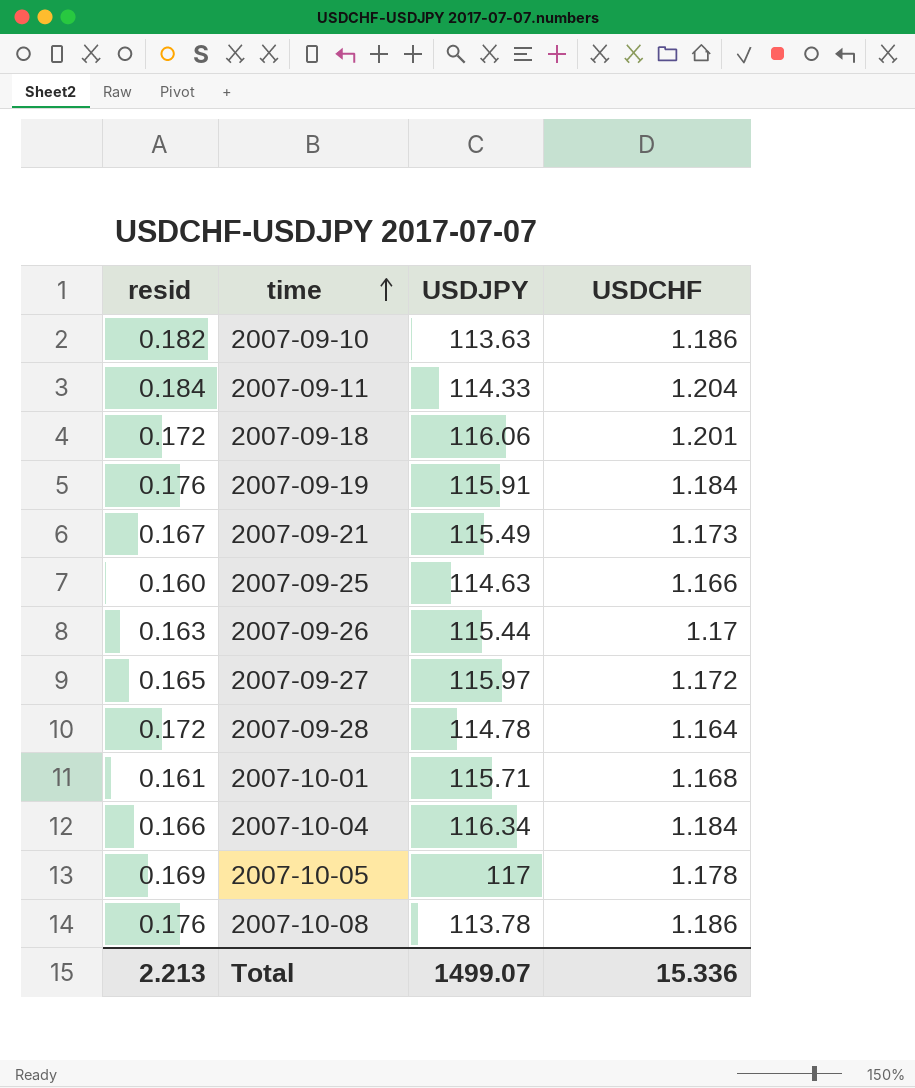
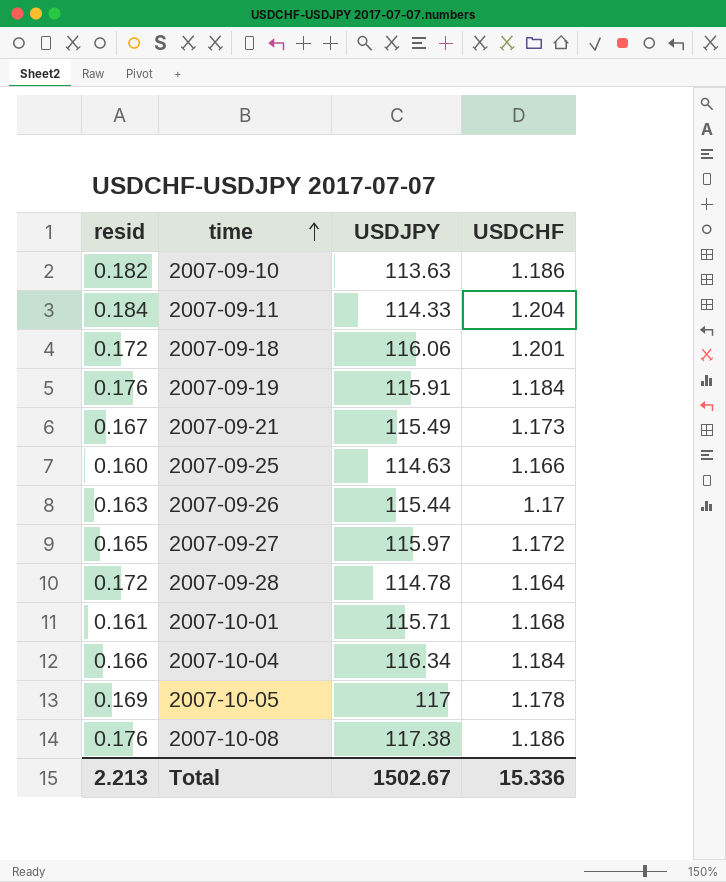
2007-10-08 | USDJPY: 113.78 -> 117.38
Total | USDJPY: 1499.07 -> 1502.67

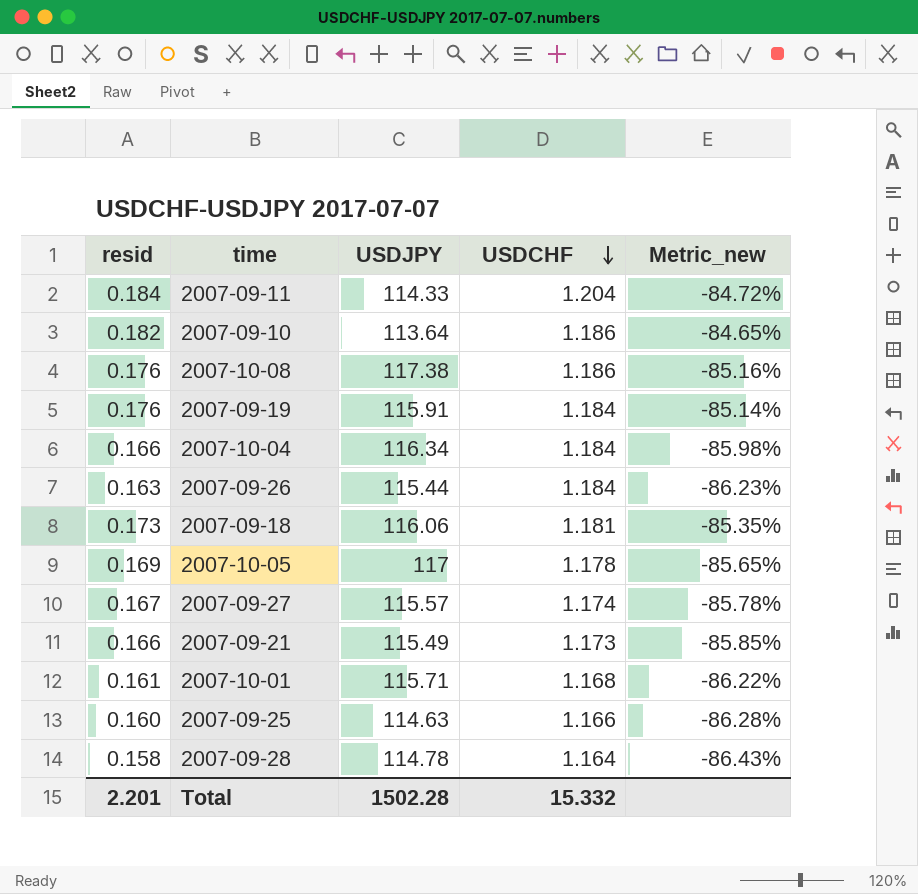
row order: time ascending -> USDCHF descending
column Metric_new | formula: none -> ([resid] - [USDCHF]) / [USDCHF]
2007-09-10 | USDJPY: 113.63 -> 113.64
2007-09-26 | USDCHF: 1.17 -> 1.184
2007-09-18 | resid: 0.172 -> 0.173
2007-09-18 | USDCHF: 1.201 -> 1.181
2007-09-27 | resid: 0.165 -> 0.167
2007-09-27 | USDJPY: 115.97 -> 115.57
2007-09-27 | USDCHF: 1.172 -> 1.174
2007-09-21 | resid: 0.167 -> 0.166
2007-09-28 | resid: 0.172 -> 0.158
Total | resid: 2.213 -> 2.201
Total | USDJPY: 1502.67 -> 1502.28
Total | USDCHF: 15.336 -> 15.332

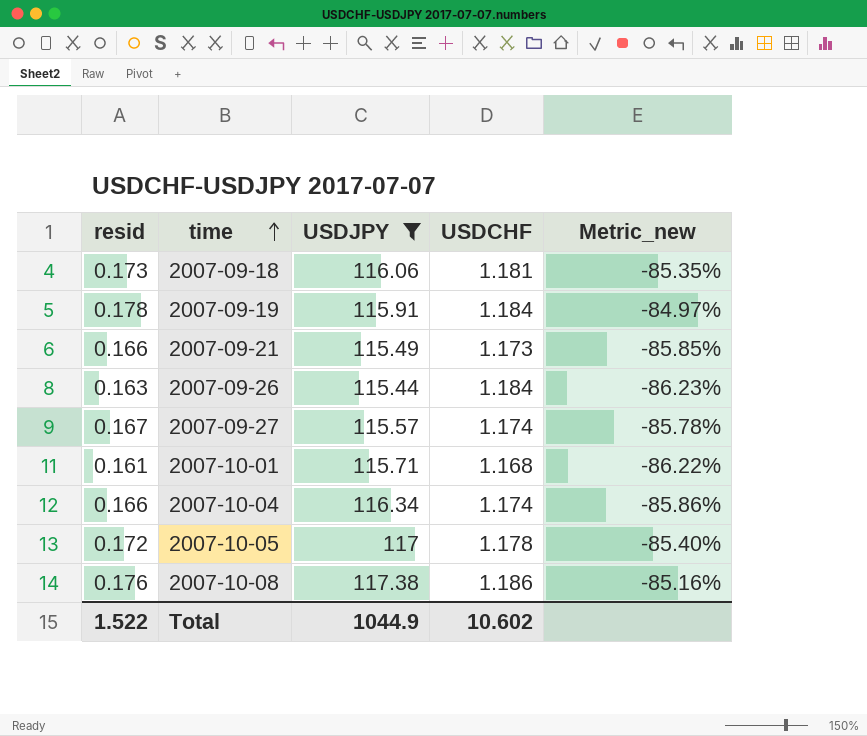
filter: none -> USDJPY >= 115.44
row order: USDCHF descending -> time ascending
2007-09-19 | resid: 0.176 -> 0.178
2007-09-19 | Metric_new: -85.14% -> -84.97%
2007-10-04 | USDCHF: 1.184 -> 1.174
2007-10-04 | Metric_new: -85.98% -> -85.86%
2007-10-05 | resid: 0.169 -> 0.172
2007-10-05 | Metric_new: -85.65% -> -85.40%
Total | resid: 2.201 -> 1.522
Total | USDJPY: 1502.28 -> 1044.9
Total | USDCHF: 15.332 -> 10.602

